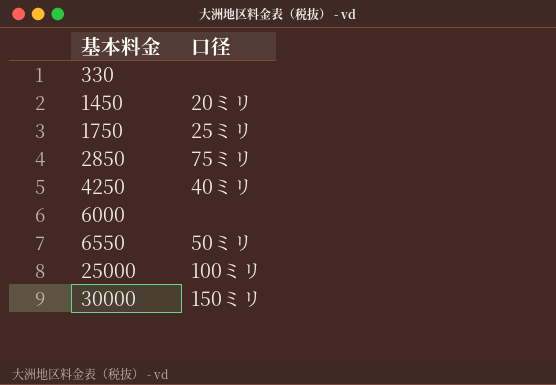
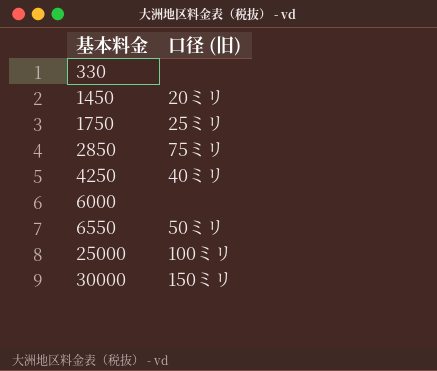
column name: 口径 -> 口径 (旧)

